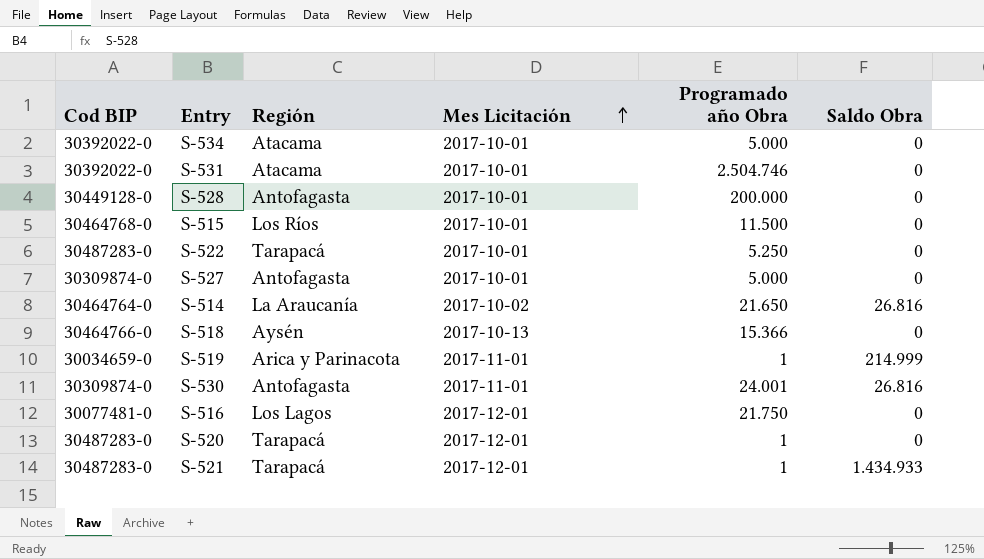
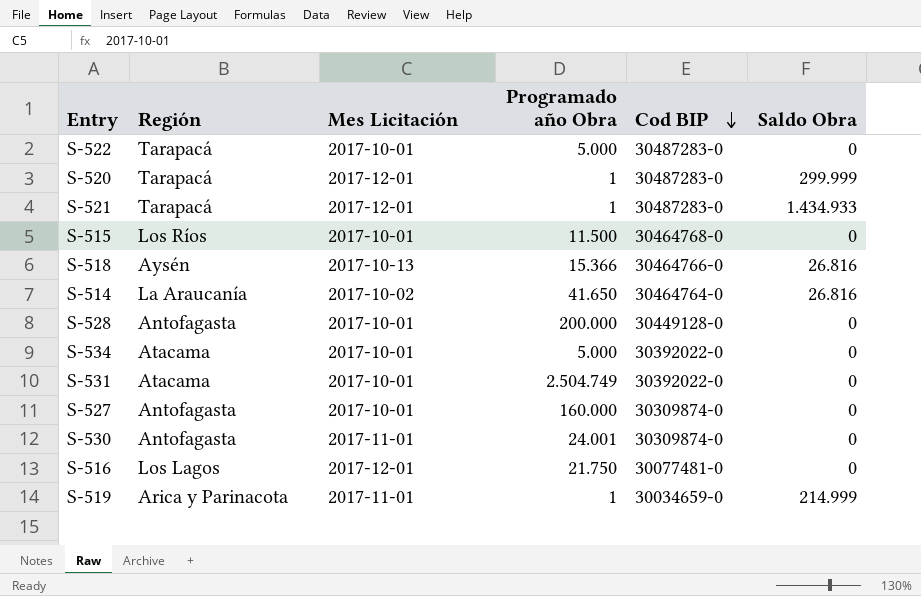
row order: Mes Licitación ascending -> Cod BIP descending
column Cod BIP | position: 1 -> 5
S-522 | Programado año Obra: 5.250 -> 5.000
S-520 | Saldo Obra: 0 -> 299.999
S-518 | Saldo Obra: 0 -> 26.816
S-514 | Programado año Obra: 21.650 -> 41.650
S-531 | Programado año Obra: 2.504.746 -> 2.504.749
S-527 | Programado año Obra: 5.000 -> 160.000
S-530 | Saldo Obra: 26.816 -> 0

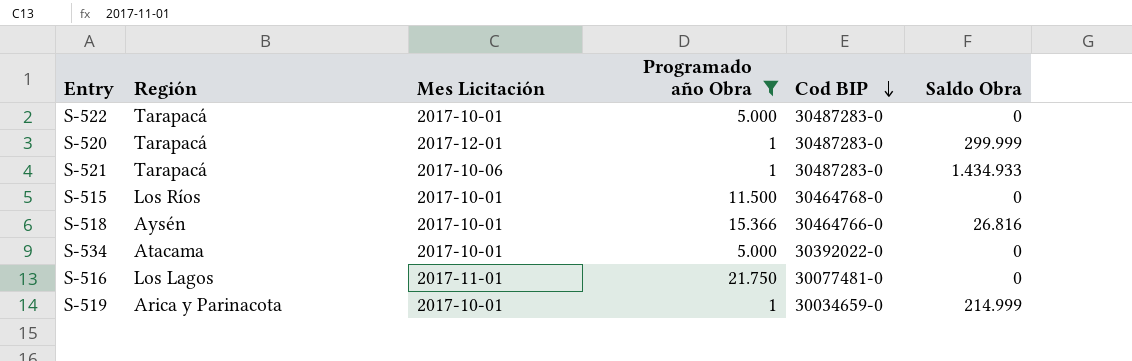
filter: none -> Programado año Obra <= 21.750
S-521 | Mes Licitación: 2017-12-01 -> 2017-10-06
S-518 | Mes Licitación: 2017-10-13 -> 2017-10-01
S-516 | Mes Licitación: 2017-12-01 -> 2017-11-01
S-519 | Mes Licitación: 2017-11-01 -> 2017-10-01

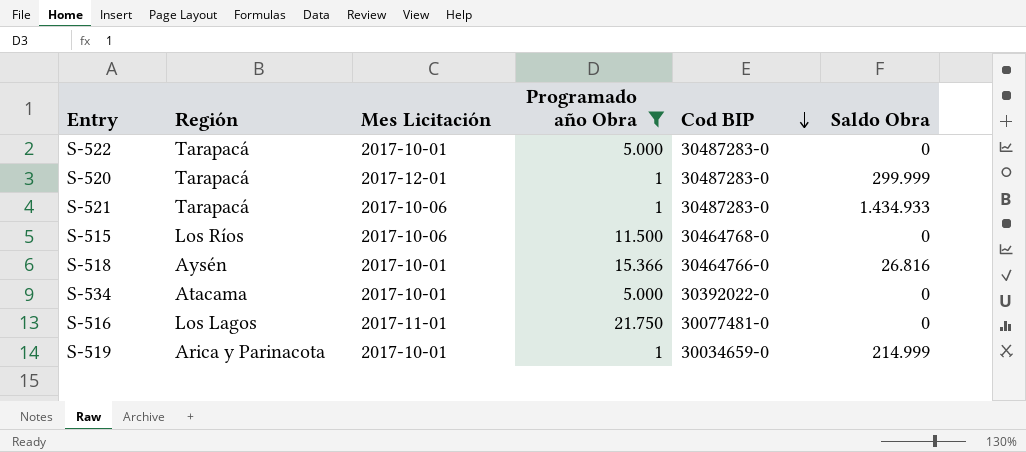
S-515 | Mes Licitación: 2017-10-01 -> 2017-10-06

